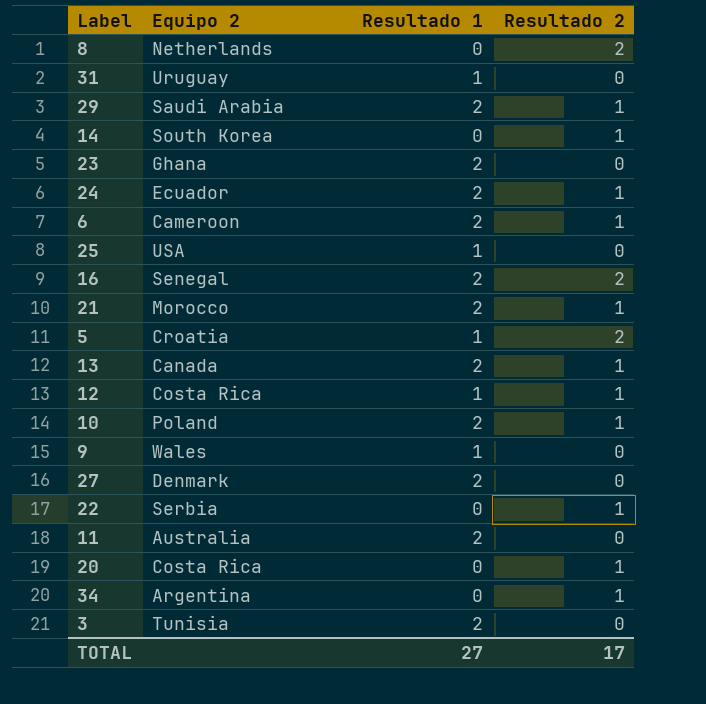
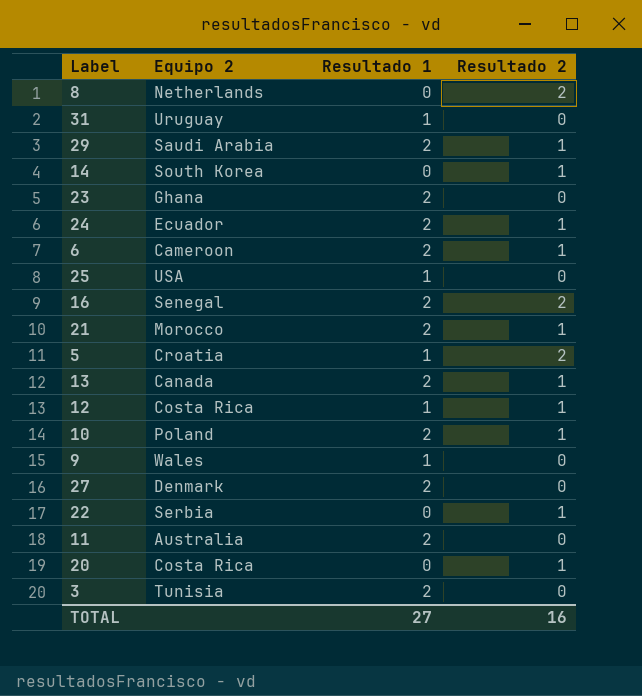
row 34: Argentina | 0 | 1 -> none
TOTAL | Resultado 2: 17 -> 16

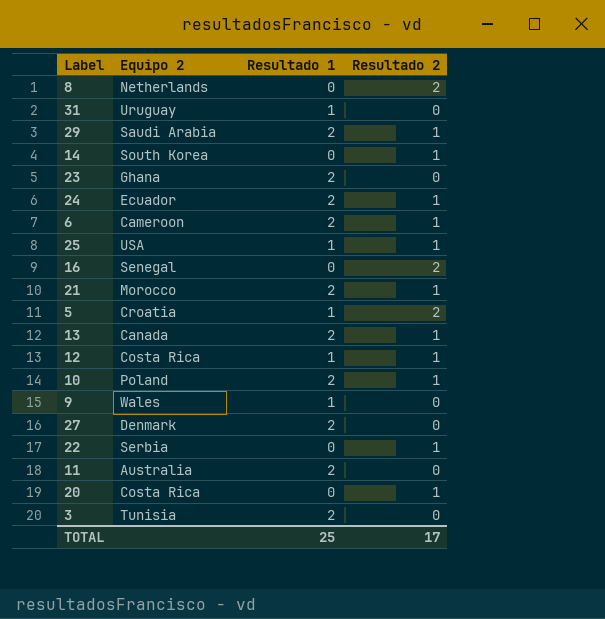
25 | Resultado 2: 0 -> 1
16 | Resultado 1: 2 -> 0
TOTAL | Resultado 1: 27 -> 25
TOTAL | Resultado 2: 16 -> 17

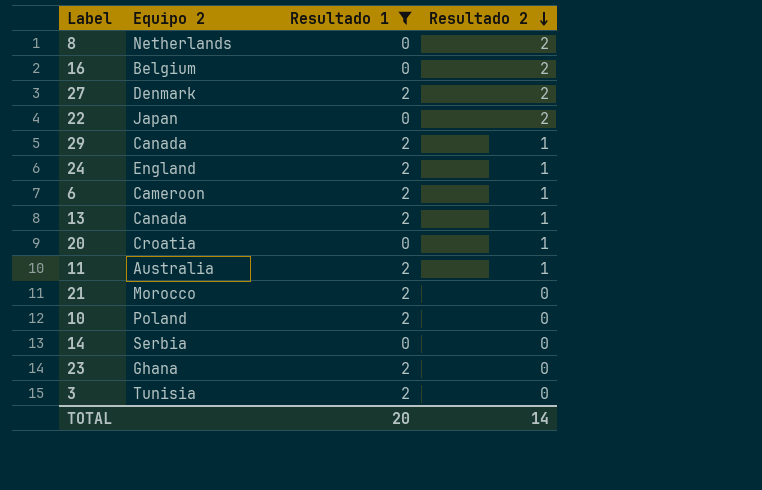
filter: none -> Resultado 1 != 1
row order: none -> Resultado 2 descending
16 | Equipo 2: Senegal -> Belgium
27 | Resultado 2: 0 -> 2
22 | Equipo 2: Serbia -> Japan
22 | Resultado 2: 1 -> 2
29 | Equipo 2: Saudi Arabia -> Canada
24 | Equipo 2: Ecuador -> England
20 | Equipo 2: Costa Rica -> Croatia
11 | Resultado 2: 0 -> 1
21 | Resultado 2: 1 -> 0
10 | Resultado 2: 1 -> 0
14 | Equipo 2: South Korea -> Serbia
14 | Resultado 2: 1 -> 0
TOTAL | Resultado 1: 25 -> 20
TOTAL | Resultado 2: 17 -> 14

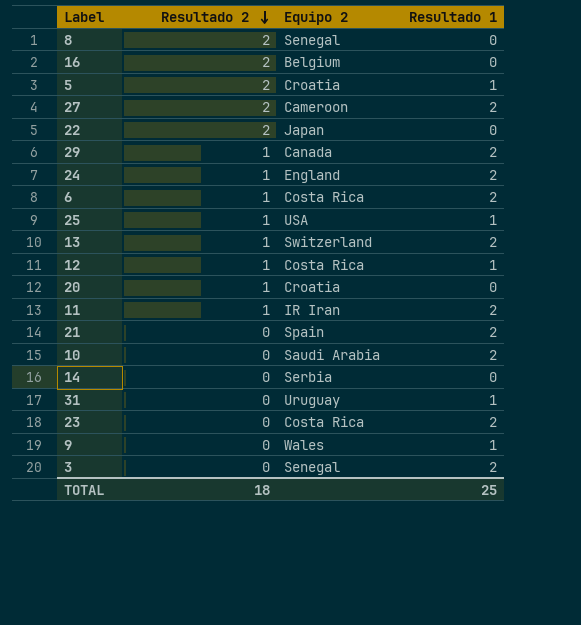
filter: Resultado 1 != 1 -> none
column Resultado 2 | position: 4 -> 2
8 | Equipo 2: Netherlands -> Senegal
27 | Equipo 2: Denmark -> Cameroon
6 | Equipo 2: Cameroon -> Costa Rica
13 | Equipo 2: Canada -> Switzerland
11 | Equipo 2: Australia -> IR Iran
21 | Equipo 2: Morocco -> Spain
10 | Equipo 2: Poland -> Saudi Arabia
23 | Equipo 2: Ghana -> Costa Rica
3 | Equipo 2: Tunisia -> Senegal
TOTAL | Resultado 2: 14 -> 18
TOTAL | Resultado 1: 20 -> 25

